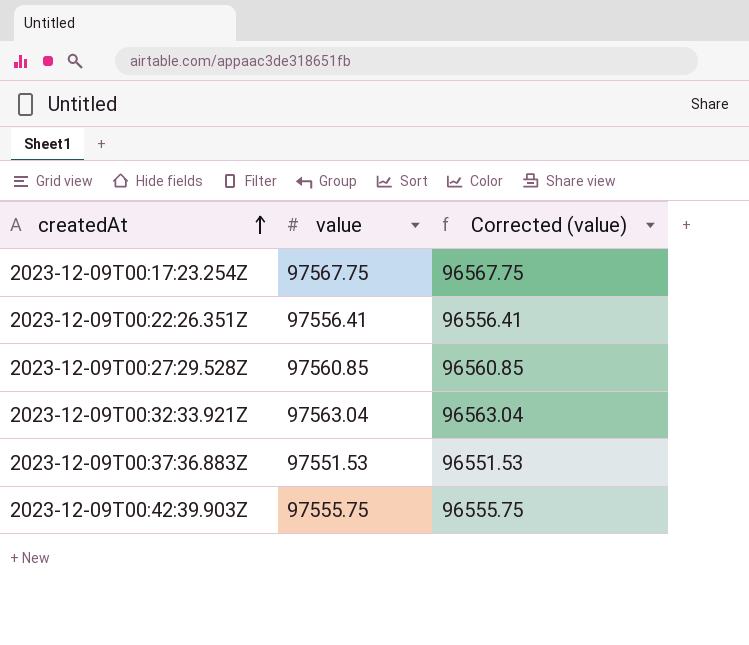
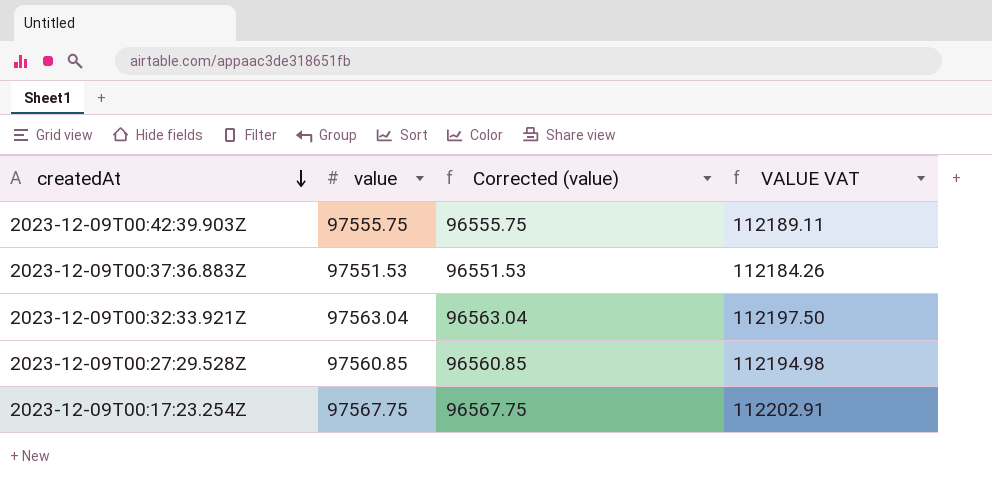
row order: createdAt ascending -> createdAt descending
column VALUE VAT | formula: none -> [value] * 1.15
row 2023-12-09T00:22:26.351Z: 97556.41 | 96556.41 -> none

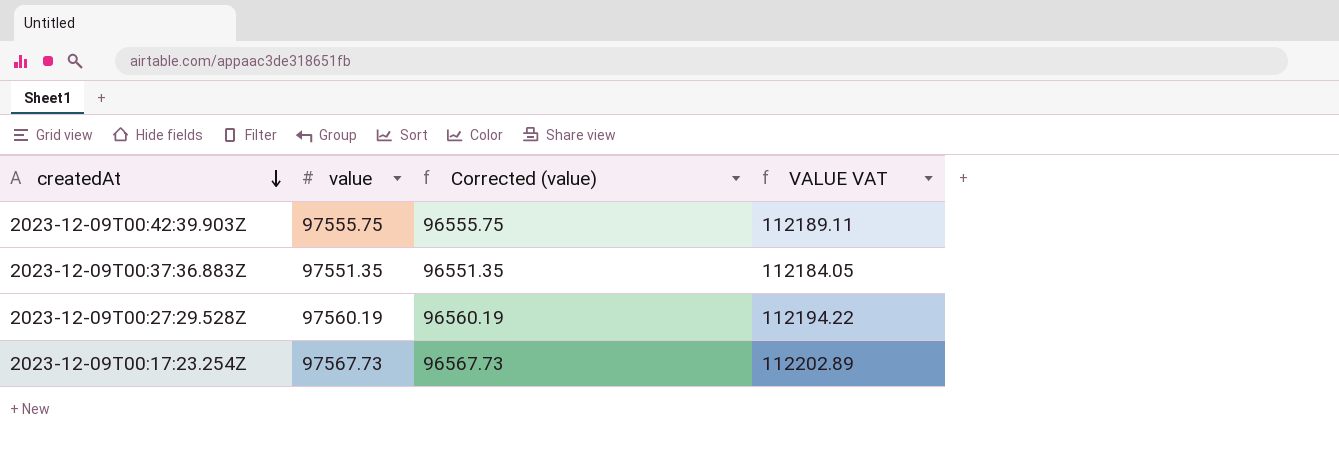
row 2023-12-09T00:32:33.921Z: 97563.04 | 96563.04 | 112197.50 -> none
2023-12-09T00:37:36.883Z | value: 97551.53 -> 97551.35
2023-12-09T00:37:36.883Z | Corrected (value): 96551.53 -> 96551.35
2023-12-09T00:37:36.883Z | VALUE VAT: 112184.26 -> 112184.05
2023-12-09T00:27:29.528Z | value: 97560.85 -> 97560.19
2023-12-09T00:27:29.528Z | Corrected (value): 96560.85 -> 96560.19
2023-12-09T00:27:29.528Z | VALUE VAT: 112194.98 -> 112194.22
2023-12-09T00:17:23.254Z | value: 97567.75 -> 97567.73
2023-12-09T00:17:23.254Z | Corrected (value): 96567.75 -> 96567.73
2023-12-09T00:17:23.254Z | VALUE VAT: 112202.91 -> 112202.89

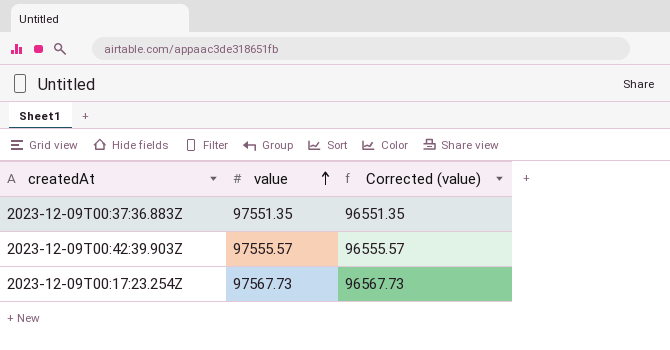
row order: createdAt descending -> value ascending
column VALUE VAT | formula: [value] * 1.15 -> none
row 2023-12-09T00:27:29.528Z: 97560.19 | 96560.19 | 112194.22 -> none
2023-12-09T00:42:39.903Z | value: 97555.75 -> 97555.57
2023-12-09T00:42:39.903Z | Corrected (value): 96555.75 -> 96555.57

